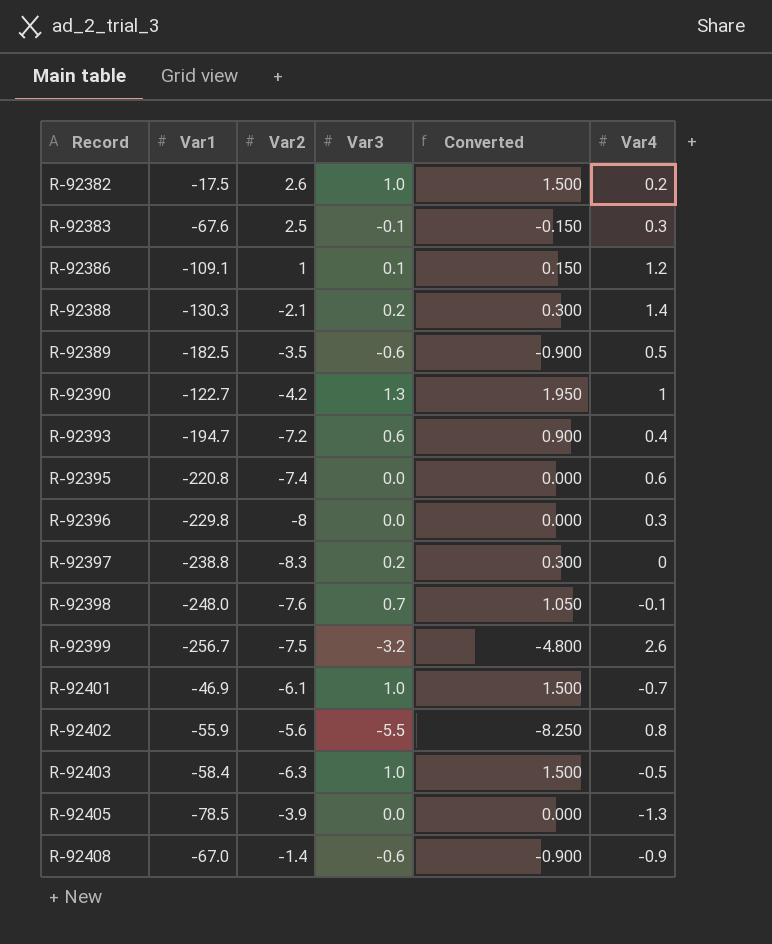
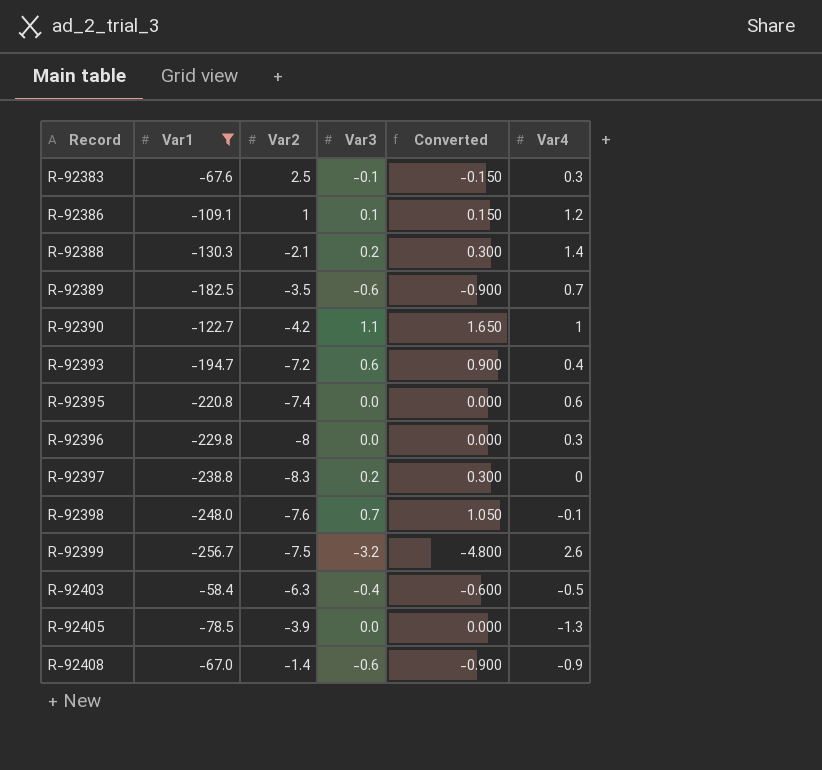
filter: none -> Var1 <= -58.4
R-92389 | Var4: 0.5 -> 0.7
R-92390 | Var3: 1.3 -> 1.1
R-92390 | Converted: 1.950 -> 1.650
R-92403 | Var3: 1.0 -> -0.4
R-92403 | Converted: 1.500 -> -0.600

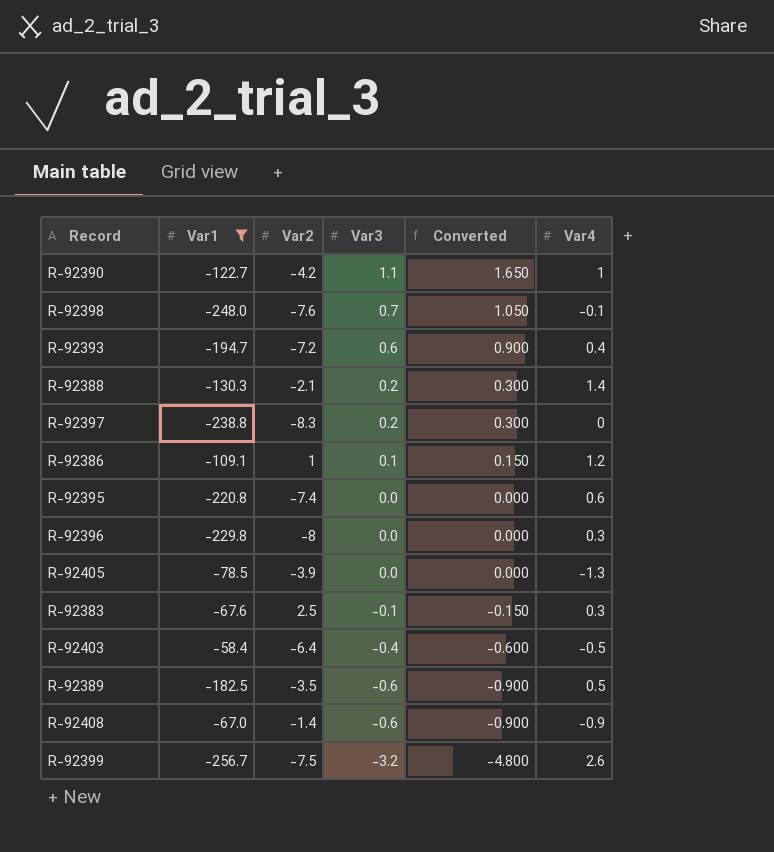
row order: Record ascending -> Var3 descending
R-92403 | Var2: -6.3 -> -6.4
R-92389 | Var4: 0.7 -> 0.5

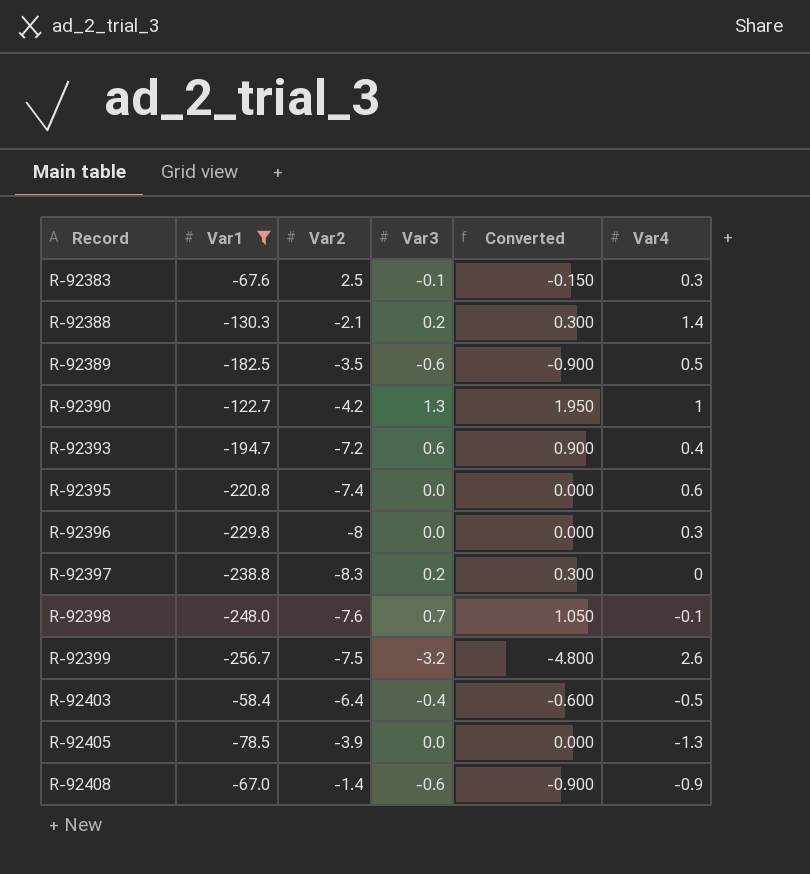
row order: Var3 descending -> Record ascending
row R-92386: -109.1 | 1 | 0.1 | 0.150 | 1.2 -> none
R-92390 | Var3: 1.1 -> 1.3
R-92390 | Converted: 1.650 -> 1.950

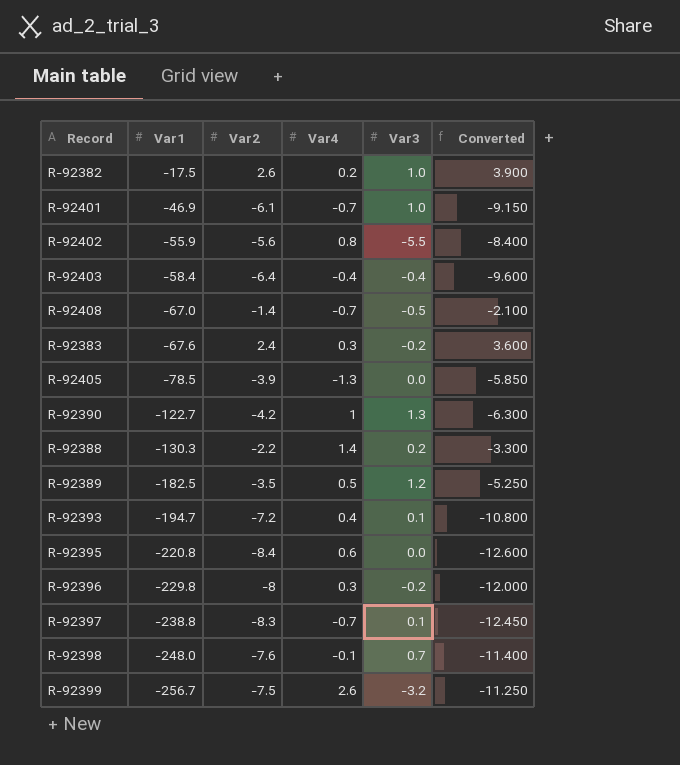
filter: Var1 <= -58.4 -> none
row order: Record ascending -> Var1 descending
column Var4 | position: 6 -> 4
column Converted | formula: [Var3] * 1.5 -> [Var2] * 1.5
R-92403 | Var4: -0.5 -> -0.4
R-92408 | Var4: -0.9 -> -0.7
R-92408 | Var3: -0.6 -> -0.5
R-92383 | Var2: 2.5 -> 2.4
R-92383 | Var3: -0.1 -> -0.2
R-92388 | Var2: -2.1 -> -2.2
R-92389 | Var3: -0.6 -> 1.2
R-92393 | Var3: 0.6 -> 0.1
R-92395 | Var2: -7.4 -> -8.4
R-92396 | Var3: 0.0 -> -0.2
R-92397 | Var4: 0 -> -0.7
R-92397 | Var3: 0.2 -> 0.1

